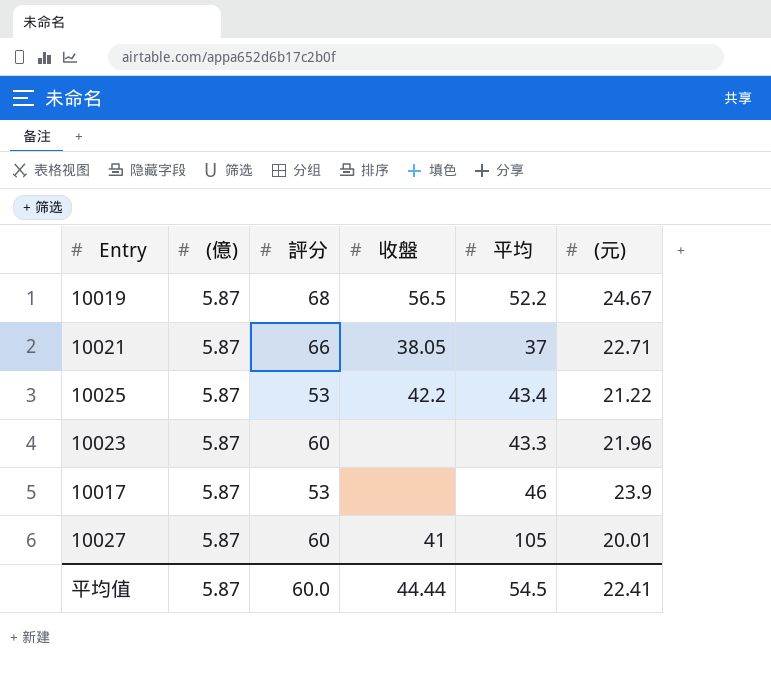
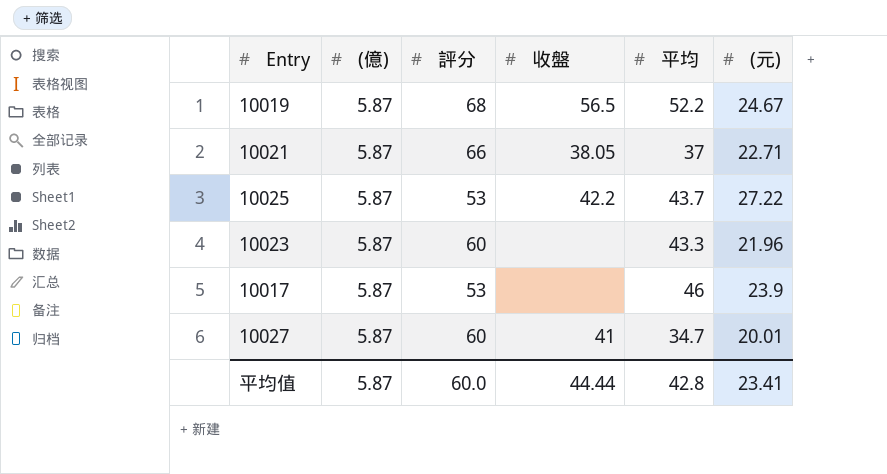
10025 | 平均: 43.4 -> 43.7
10025 | (元): 21.22 -> 27.22
10027 | 平均: 105 -> 34.7
平均值 | 平均: 54.5 -> 42.8
平均值 | (元): 22.41 -> 23.41

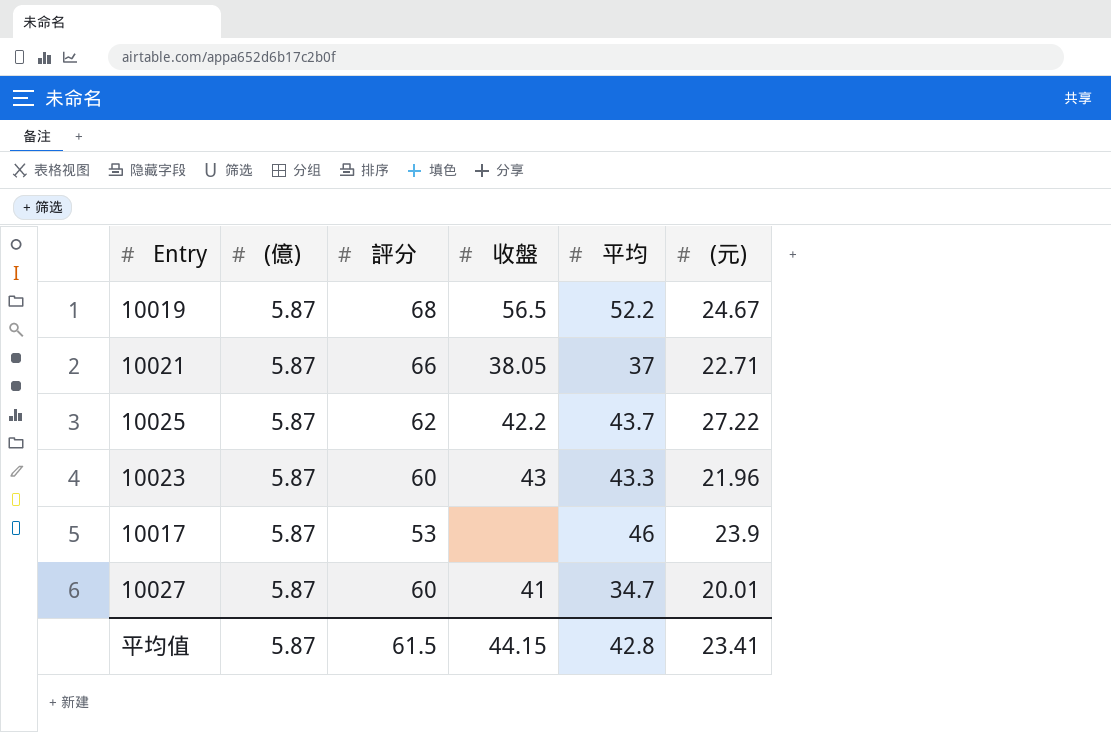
10025 | 評分: 53 -> 62
10023 | 收盤: none -> 43
平均值 | 評分: 60.0 -> 61.5
平均值 | 收盤: 44.44 -> 44.15

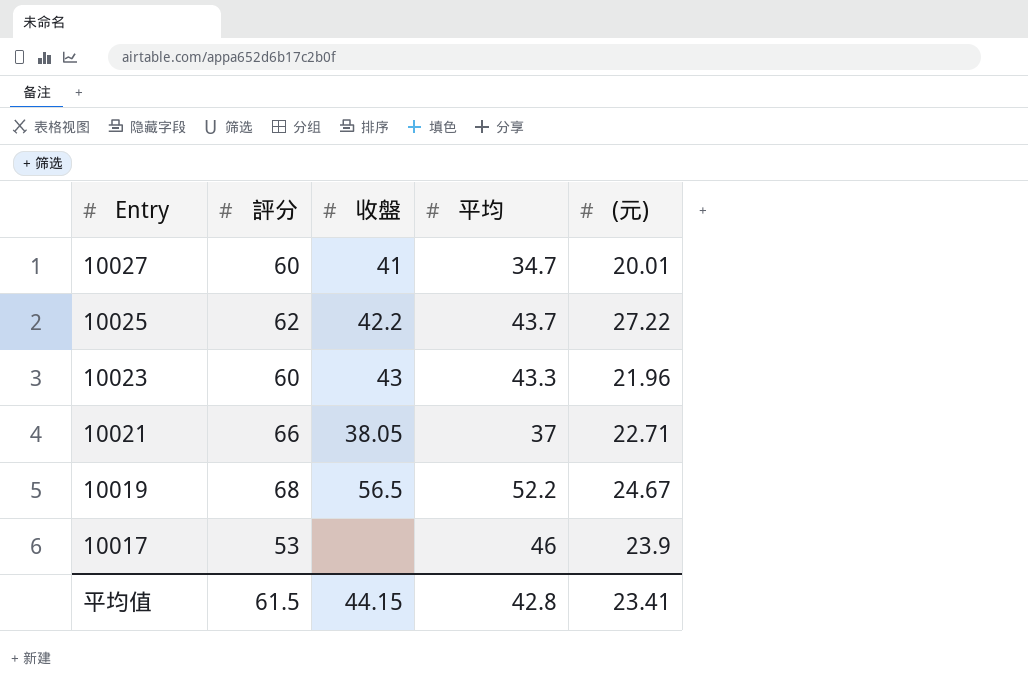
row order: none -> Entry descending
column (億) | position: 2 -> none

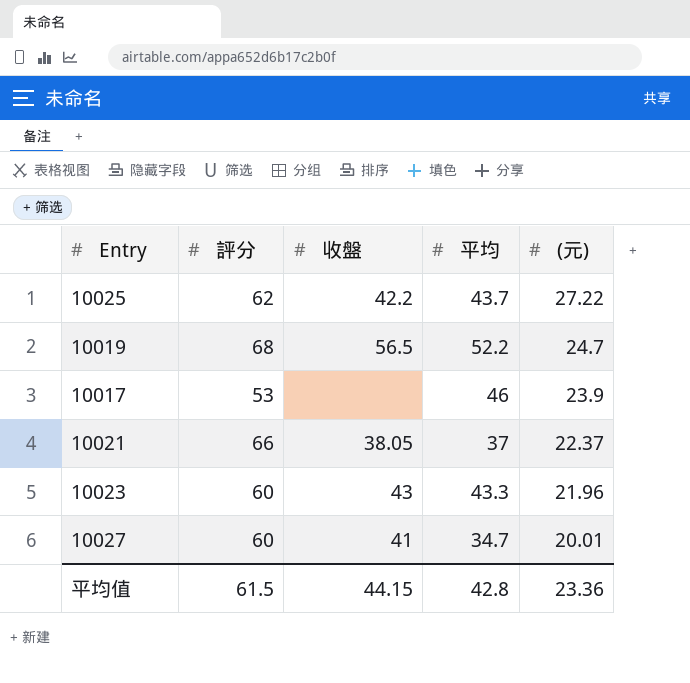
row order: Entry descending -> (元) descending
10019 | (元): 24.67 -> 24.7
10021 | (元): 22.71 -> 22.37
平均值 | (元): 23.41 -> 23.36

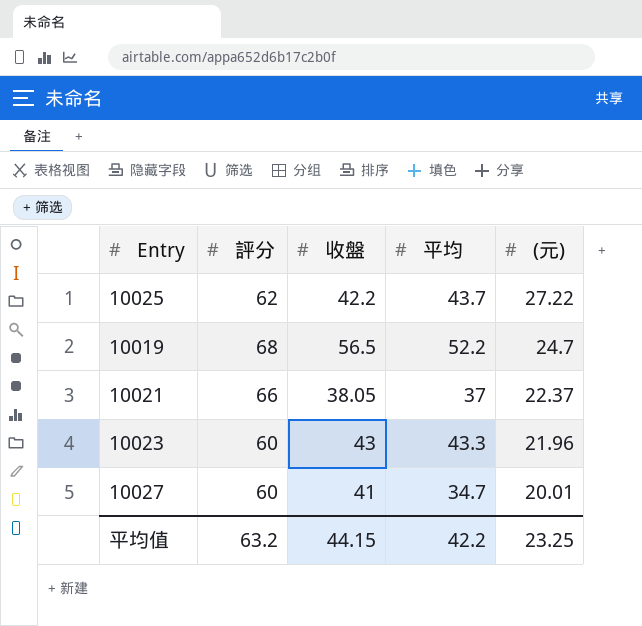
row 10017: 53 | none | 46 | 23.9 -> none
平均值 | 評分: 61.5 -> 63.2
平均值 | 平均: 42.8 -> 42.2
平均值 | (元): 23.36 -> 23.25

